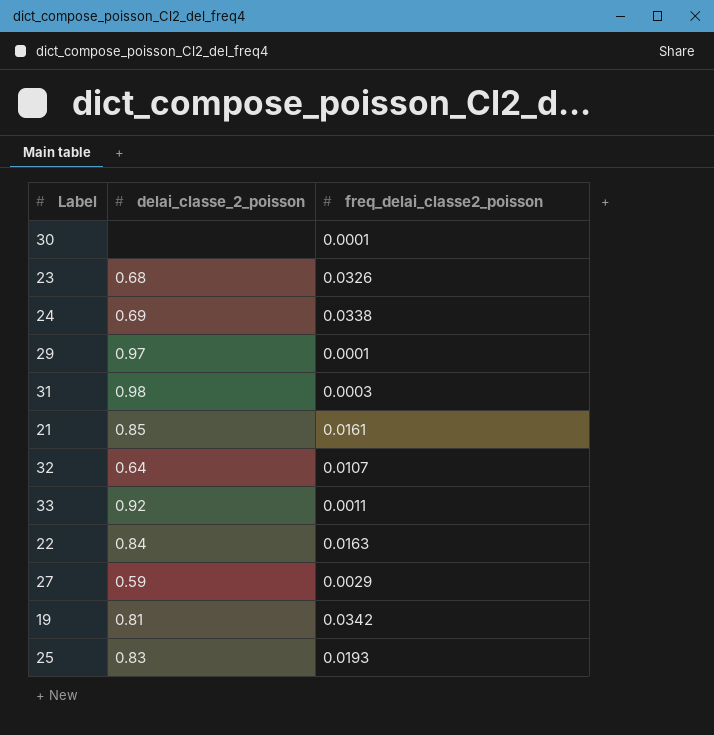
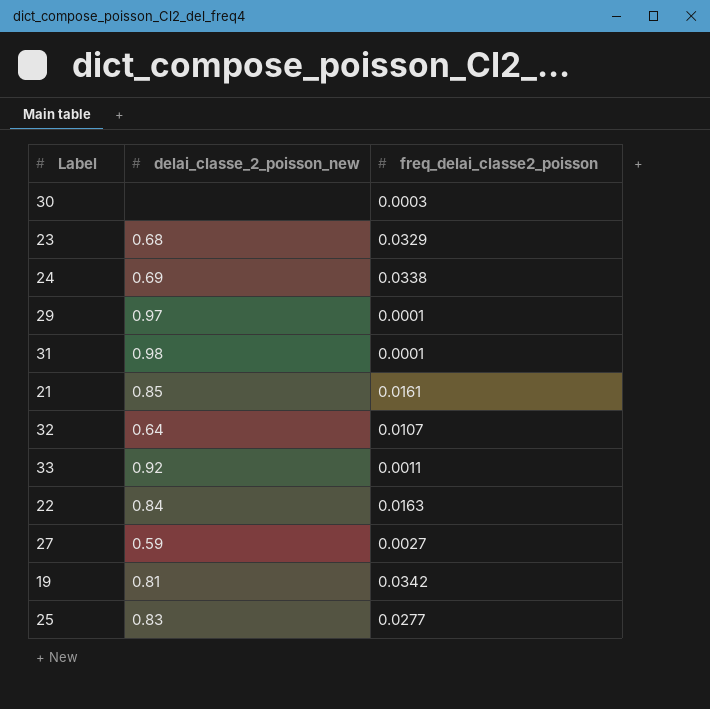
column name: delai_classe_2_poisson -> delai_classe_2_poisson_new
30 | freq_delai_classe2_poisson: 0.0001 -> 0.0003
23 | freq_delai_classe2_poisson: 0.0326 -> 0.0329
31 | freq_delai_classe2_poisson: 0.0003 -> 0.0001
27 | freq_delai_classe2_poisson: 0.0029 -> 0.0027
25 | freq_delai_classe2_poisson: 0.0193 -> 0.0277

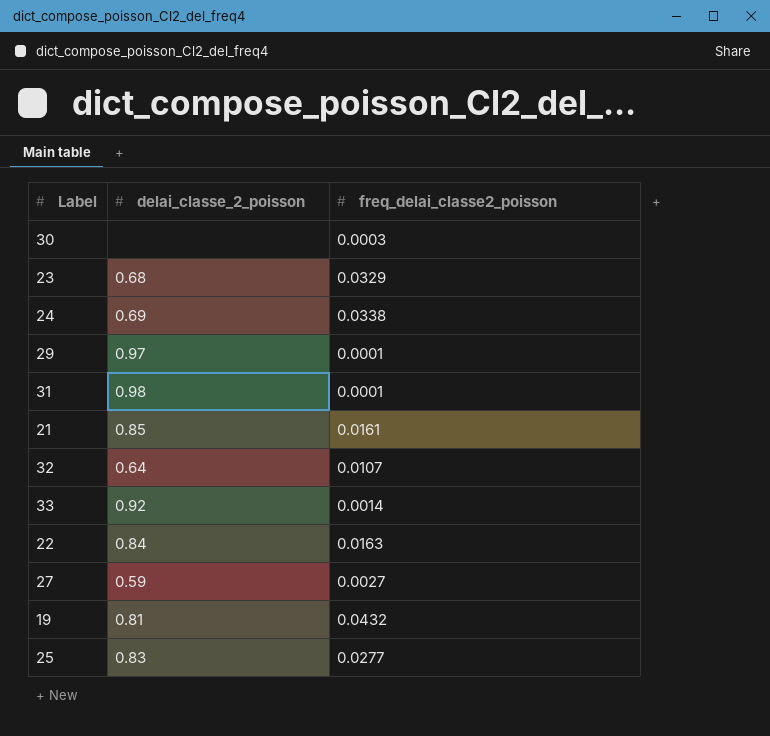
column name: delai_classe_2_poisson_new -> delai_classe_2_poisson
33 | freq_delai_classe2_poisson: 0.0011 -> 0.0014
19 | freq_delai_classe2_poisson: 0.0342 -> 0.0432

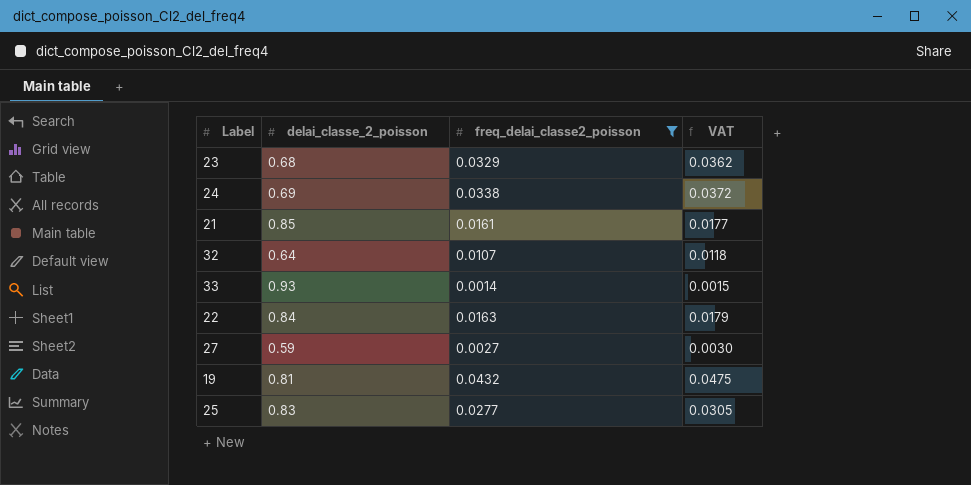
filter: none -> freq_delai_classe2_poisson >= 0.0014
column VAT | formula: none -> [freq_delai_classe2_poisson] * 1.1
33 | delai_classe_2_poisson: 0.92 -> 0.93

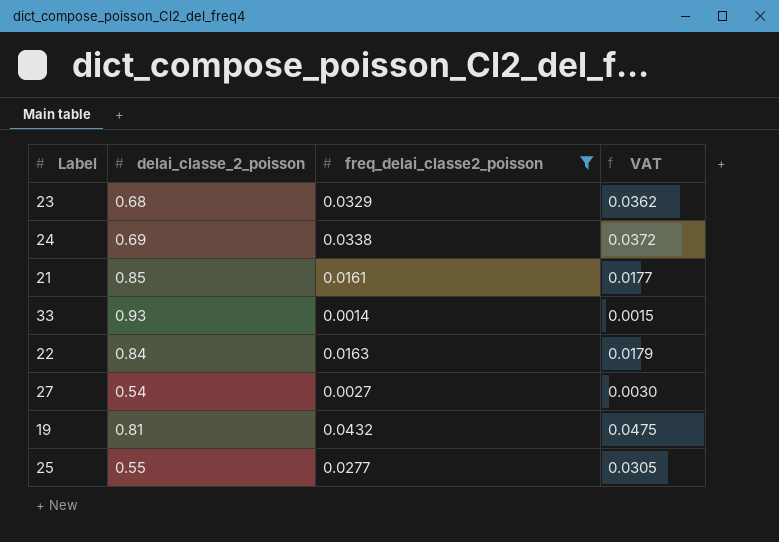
row 32: 0.64 | 0.0107 | 0.0118 -> none
27 | delai_classe_2_poisson: 0.59 -> 0.54
25 | delai_classe_2_poisson: 0.83 -> 0.55

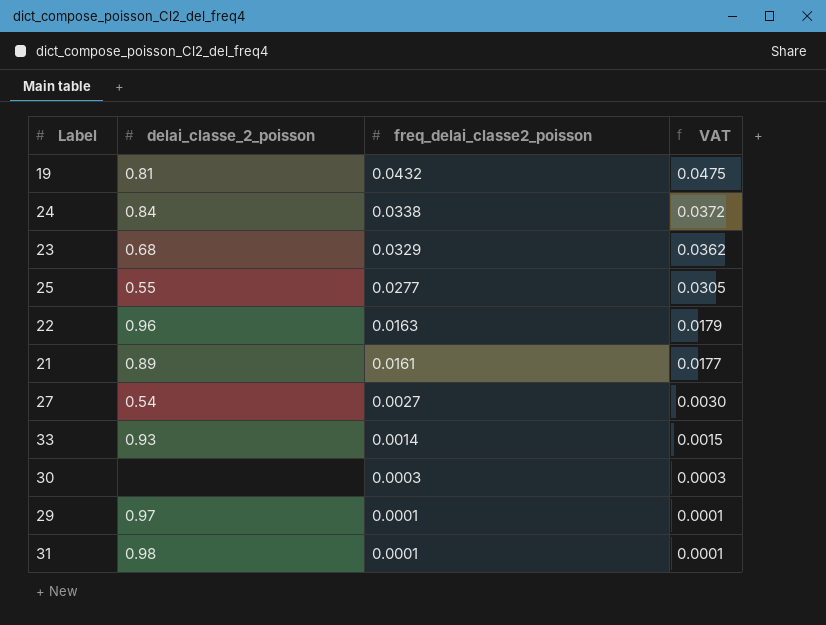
filter: freq_delai_classe2_poisson >= 0.0014 -> none
row order: none -> freq_delai_classe2_poisson descending
24 | delai_classe_2_poisson: 0.69 -> 0.84
22 | delai_classe_2_poisson: 0.84 -> 0.96
21 | delai_classe_2_poisson: 0.85 -> 0.89

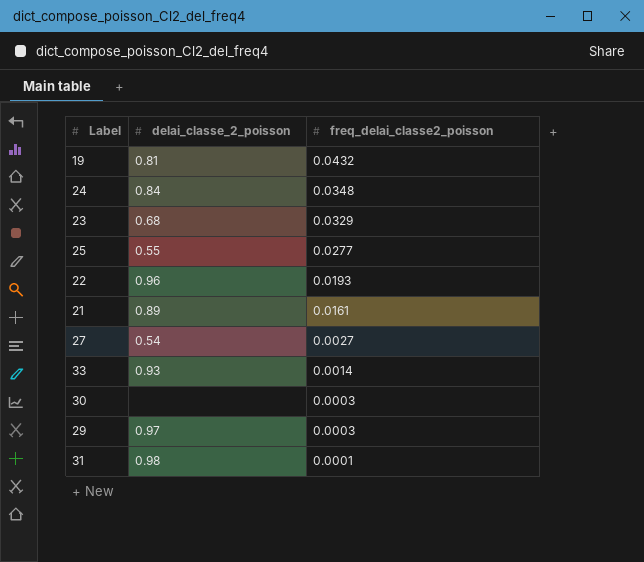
column VAT | formula: [freq_delai_classe2_poisson] * 1.1 -> none
24 | freq_delai_classe2_poisson: 0.0338 -> 0.0348
22 | freq_delai_classe2_poisson: 0.0163 -> 0.0193
29 | freq_delai_classe2_poisson: 0.0001 -> 0.0003

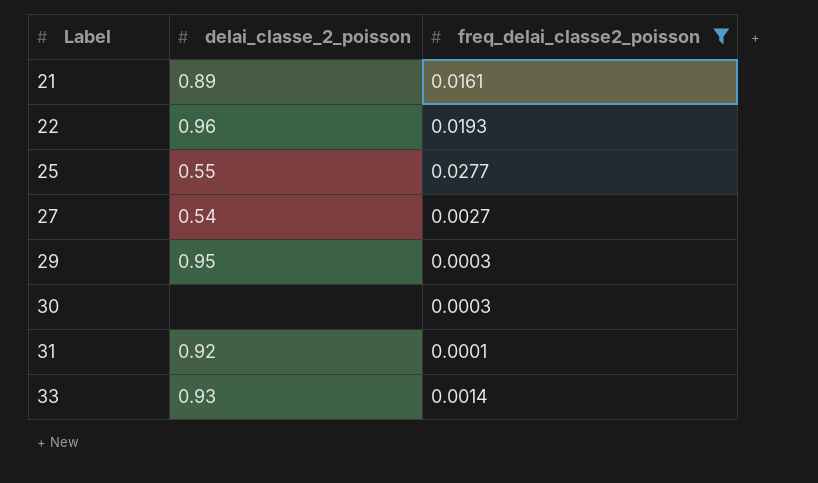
filter: none -> freq_delai_classe2_poisson <= 0.0277
row order: freq_delai_classe2_poisson descending -> Label ascending
29 | delai_classe_2_poisson: 0.97 -> 0.95
31 | delai_classe_2_poisson: 0.98 -> 0.92

